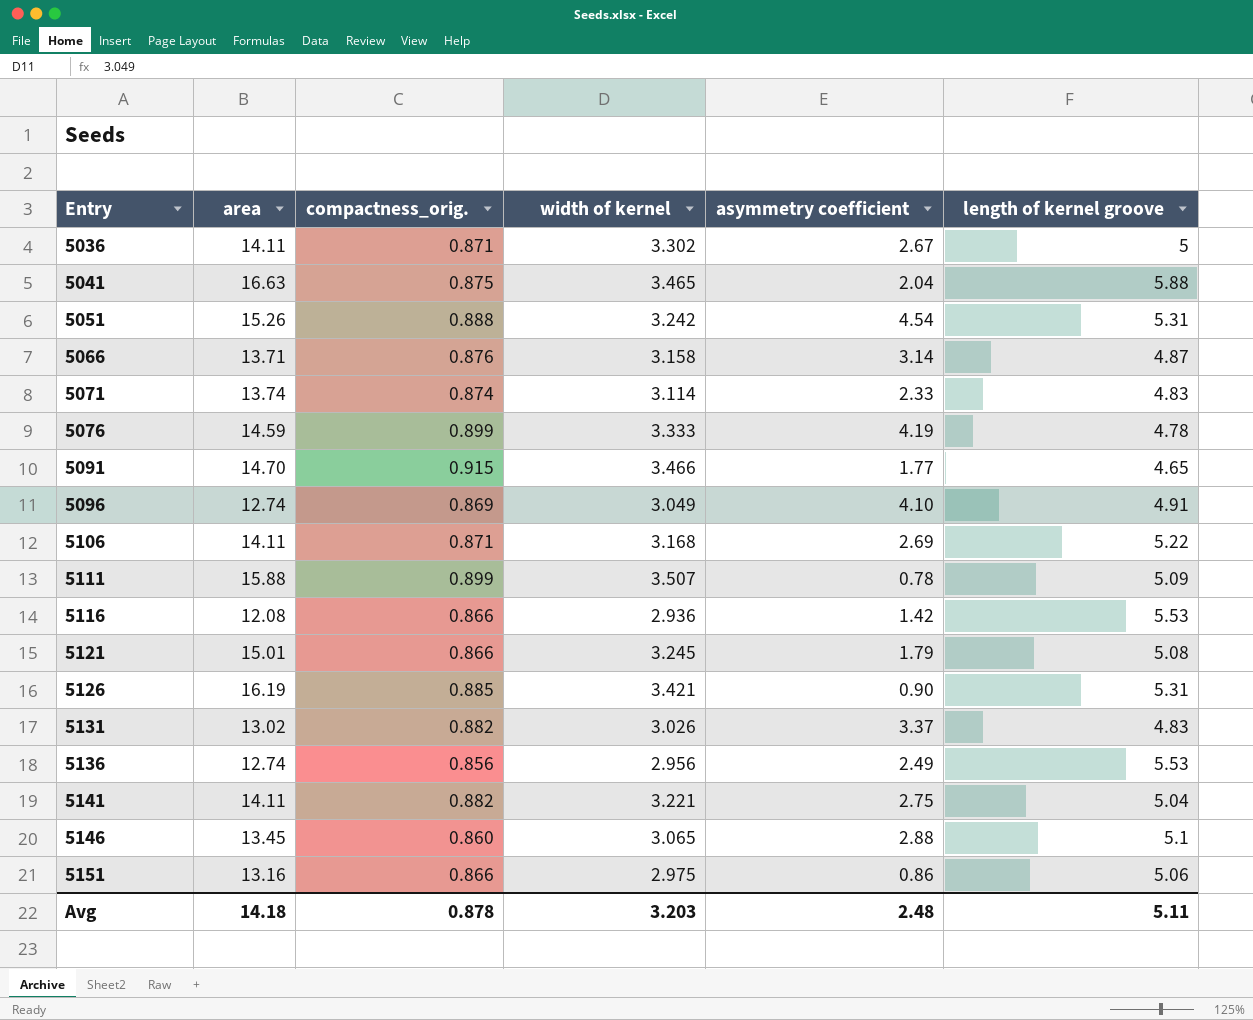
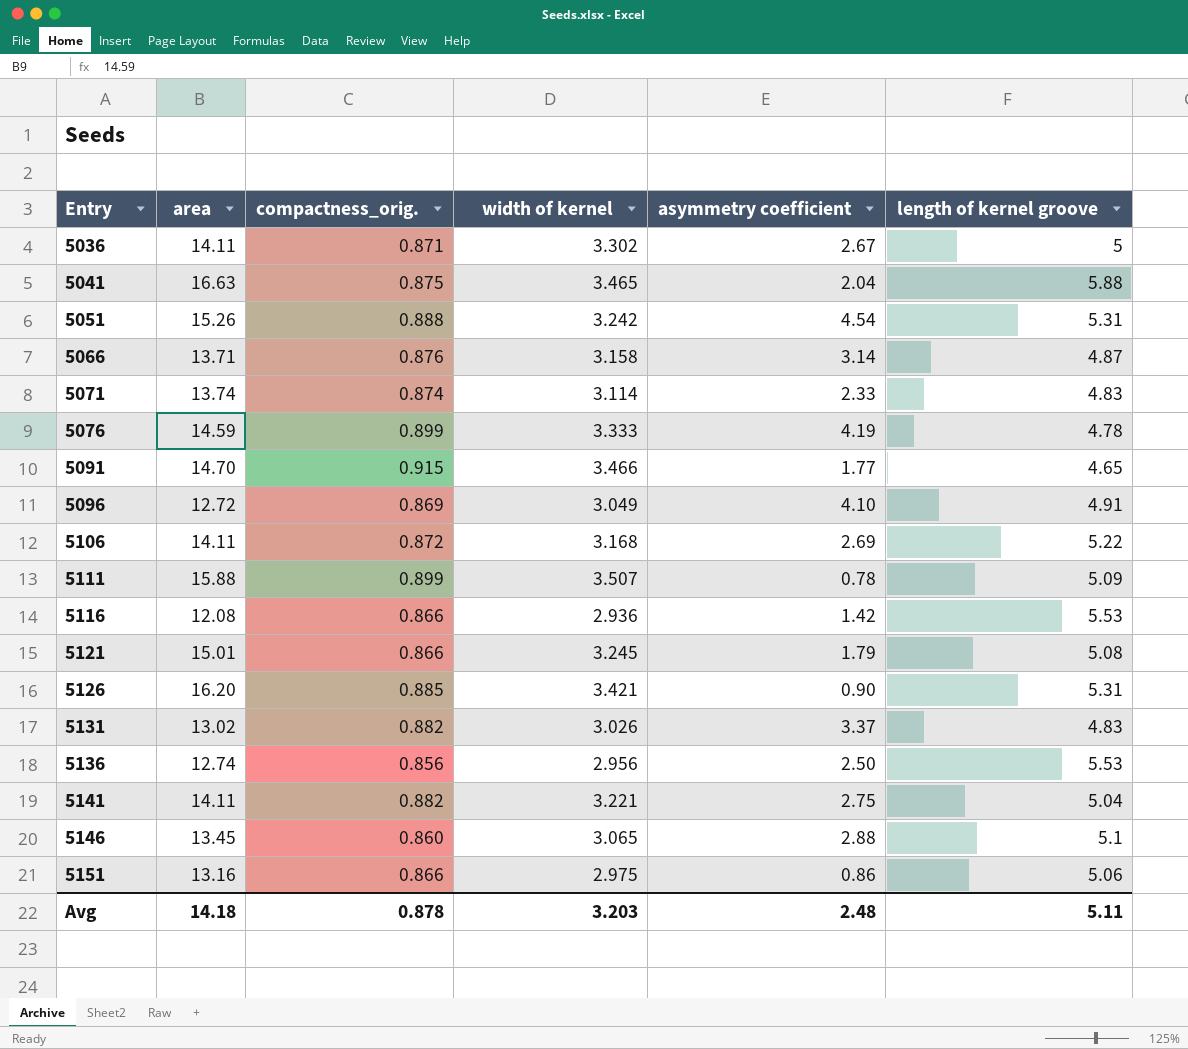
5096 | area: 12.74 -> 12.72
5106 | compactness_orig.: 0.871 -> 0.872
5126 | area: 16.19 -> 16.20
5136 | asymmetry coefficient: 2.49 -> 2.50

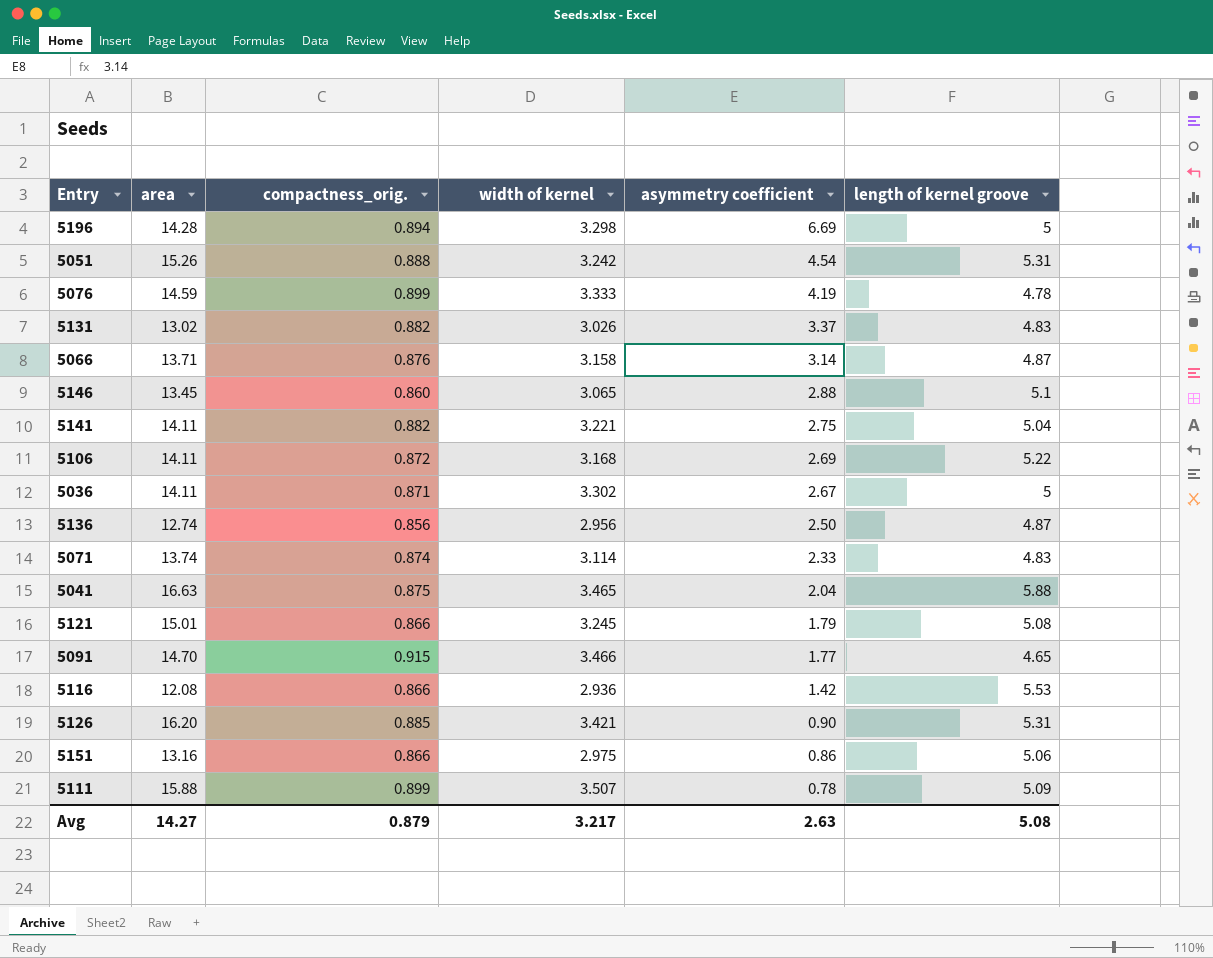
row order: Entry ascending -> asymmetry coefficient descending
row 5096: 12.72 | 0.869 | 3.049 | 4.10 | 4.91 -> none
row 5196: none -> 14.28 | 0.894 | 3.298 | 6.69 | 5
5136 | length of kernel groove: 5.53 -> 4.87
Avg | area: 14.18 -> 14.27
Avg | compactness_orig.: 0.878 -> 0.879
Avg | width of kernel: 3.203 -> 3.217
Avg | asymmetry coefficient: 2.48 -> 2.63
Avg | length of kernel groove: 5.11 -> 5.08

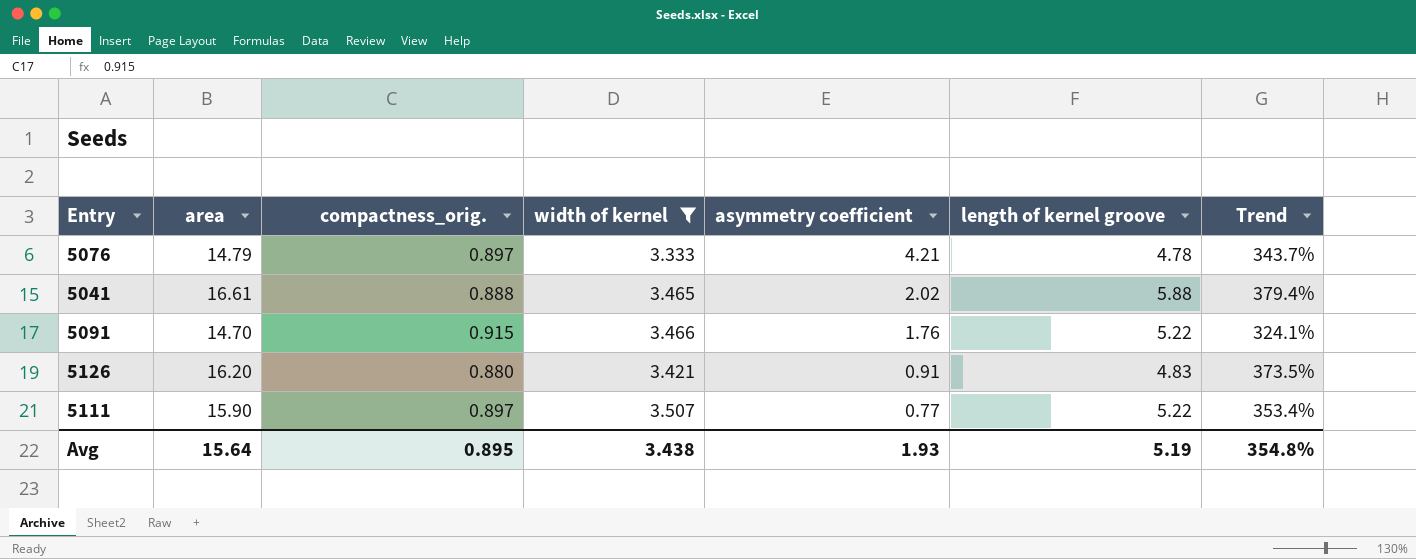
filter: none -> width of kernel >= 3.333
column Trend | formula: none -> ([area] - [width of kernel]) / [width of kernel]
5076 | area: 14.59 -> 14.79
5076 | compactness_orig.: 0.899 -> 0.897
5076 | asymmetry coefficient: 4.19 -> 4.21
5041 | area: 16.63 -> 16.61
5041 | compactness_orig.: 0.875 -> 0.888
5041 | asymmetry coefficient: 2.04 -> 2.02
5091 | asymmetry coefficient: 1.77 -> 1.76
5091 | length of kernel groove: 4.65 -> 5.22
5126 | compactness_orig.: 0.885 -> 0.880
5126 | asymmetry coefficient: 0.90 -> 0.91
5126 | length of kernel groove: 5.31 -> 4.83
5111 | area: 15.88 -> 15.90
5111 | compactness_orig.: 0.899 -> 0.897
5111 | asymmetry coefficient: 0.78 -> 0.77
5111 | length of kernel groove: 5.09 -> 5.22
Avg | area: 14.27 -> 15.64
Avg | compactness_orig.: 0.879 -> 0.895
Avg | width of kernel: 3.217 -> 3.438
Avg | asymmetry coefficient: 2.63 -> 1.93
Avg | length of kernel groove: 5.08 -> 5.19

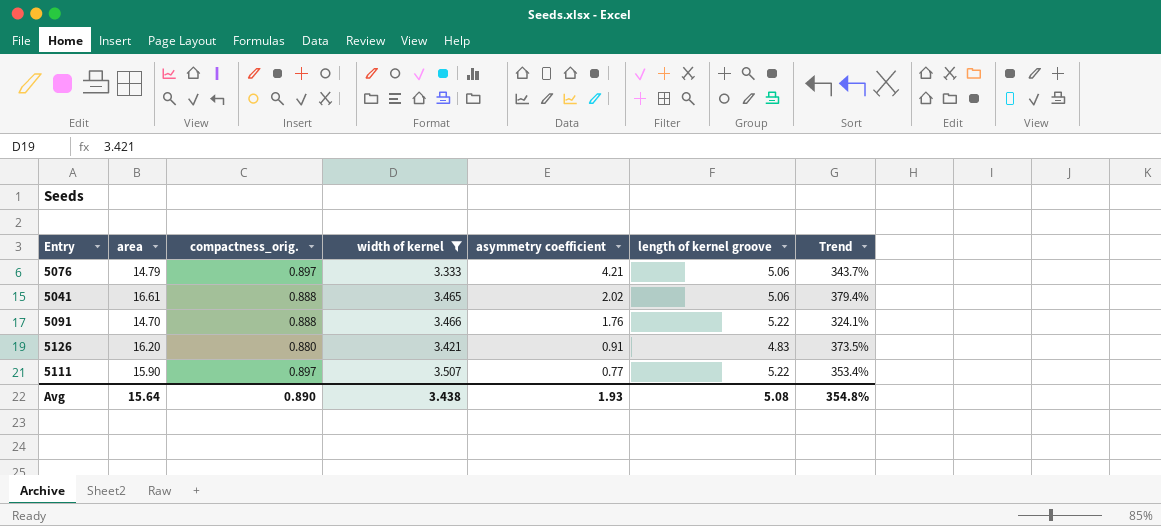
5076 | length of kernel groove: 4.78 -> 5.06
5041 | length of kernel groove: 5.88 -> 5.06
5091 | compactness_orig.: 0.915 -> 0.888
Avg | compactness_orig.: 0.895 -> 0.890
Avg | length of kernel groove: 5.19 -> 5.08

